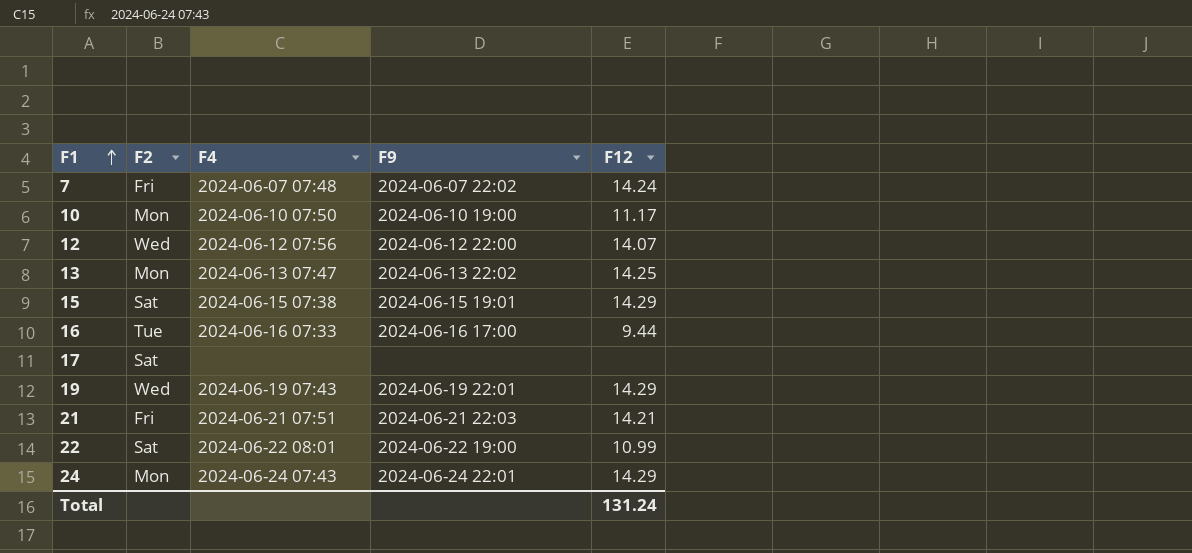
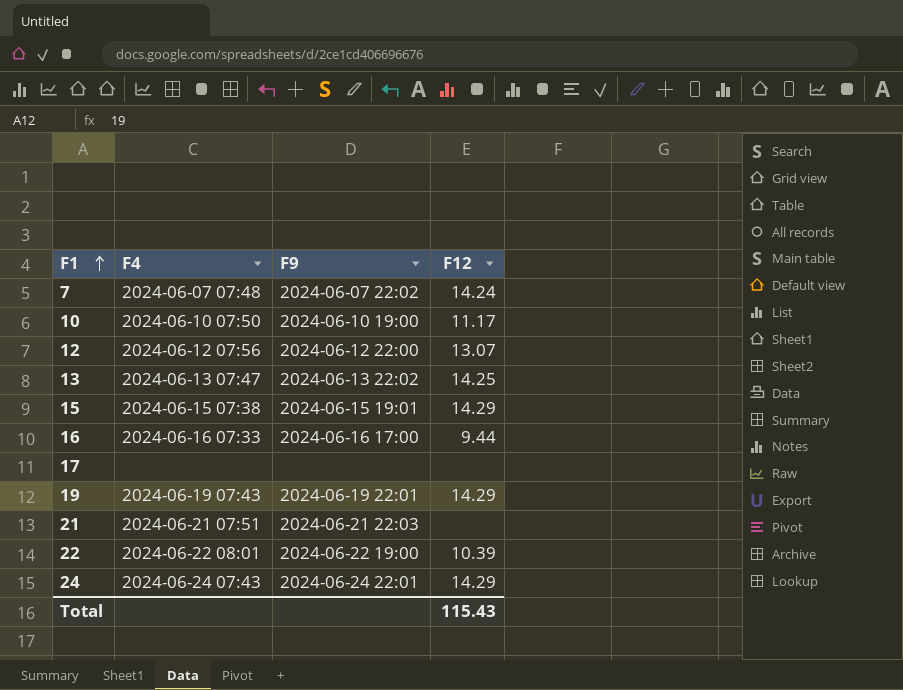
column F2 | position: 2 -> none
12 | F12: 14.07 -> 13.07
21 | F12: 14.21 -> none
22 | F12: 10.99 -> 10.39
Total | F12: 131.24 -> 115.43

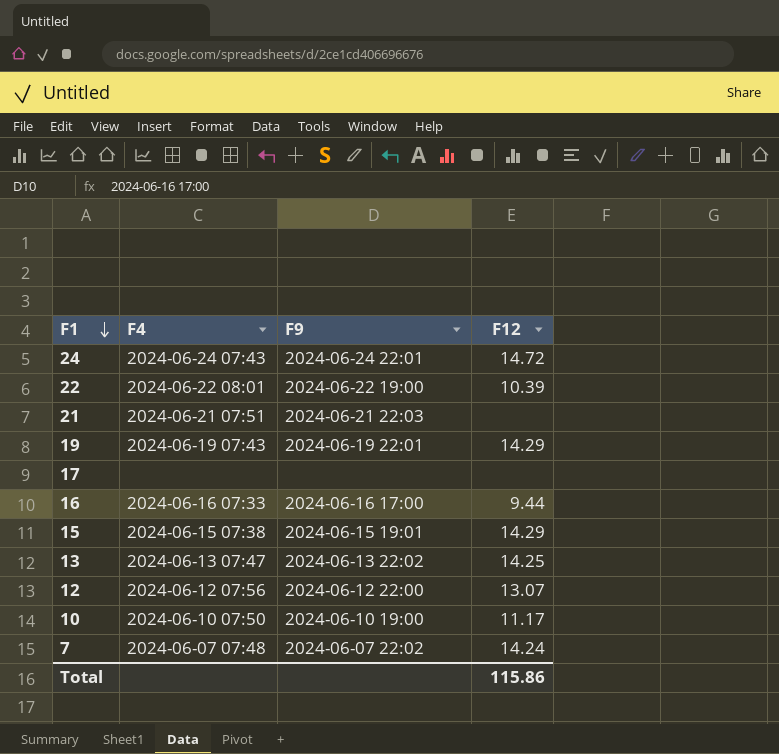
row order: F1 ascending -> F1 descending
24 | F12: 14.29 -> 14.72
Total | F12: 115.43 -> 115.86

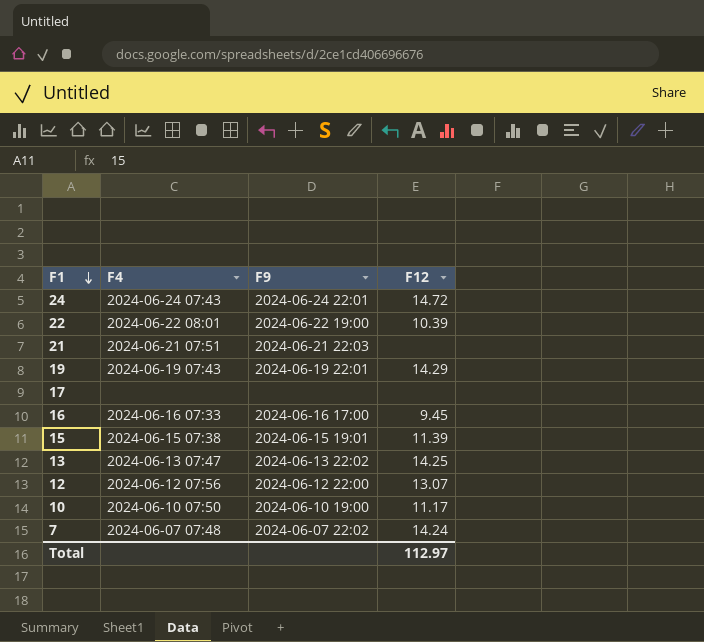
16 | F12: 9.44 -> 9.45
15 | F12: 14.29 -> 11.39
Total | F12: 115.86 -> 112.97

